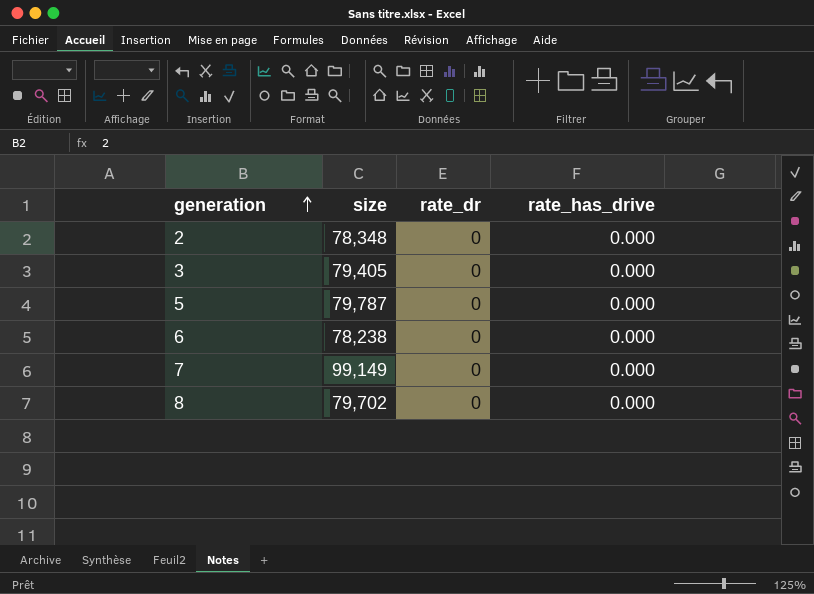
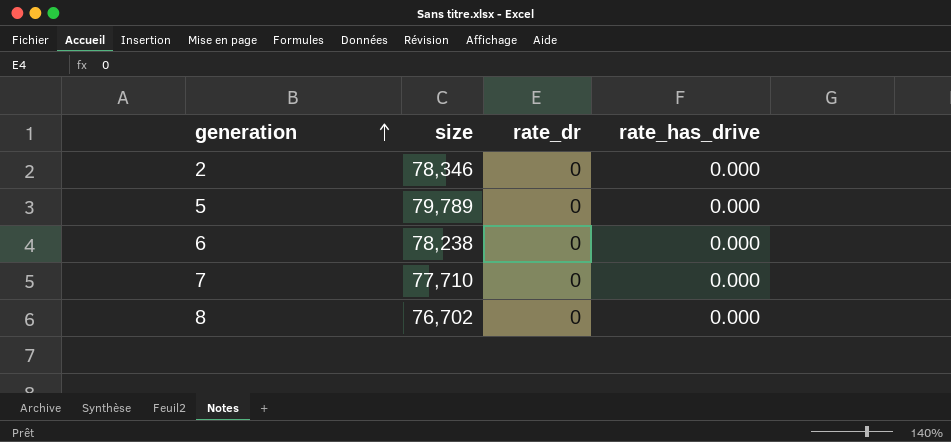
row 3: 79,405 | 0 | 0.000 -> none
2 | size: 78,348 -> 78,346
5 | size: 79,787 -> 79,789
7 | size: 99,149 -> 77,710
8 | size: 79,702 -> 76,702

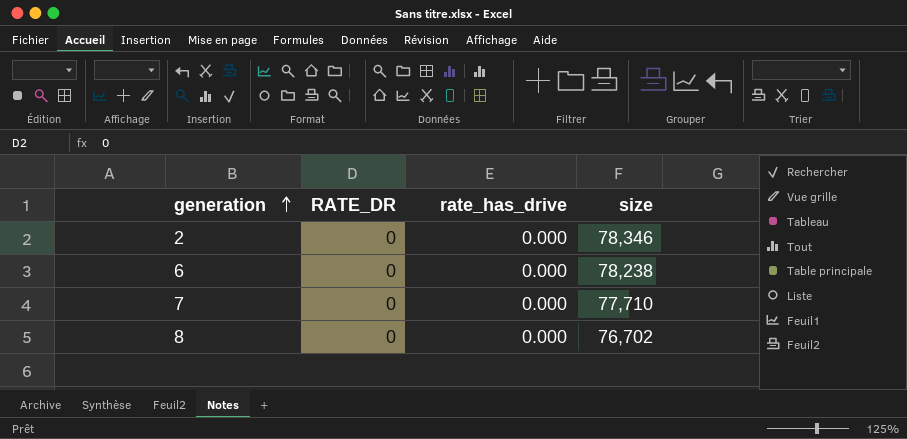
column name: rate_dr -> RATE_DR
column size | position: 2 -> 4
row 5: 79,789 | 0 | 0.000 -> none

